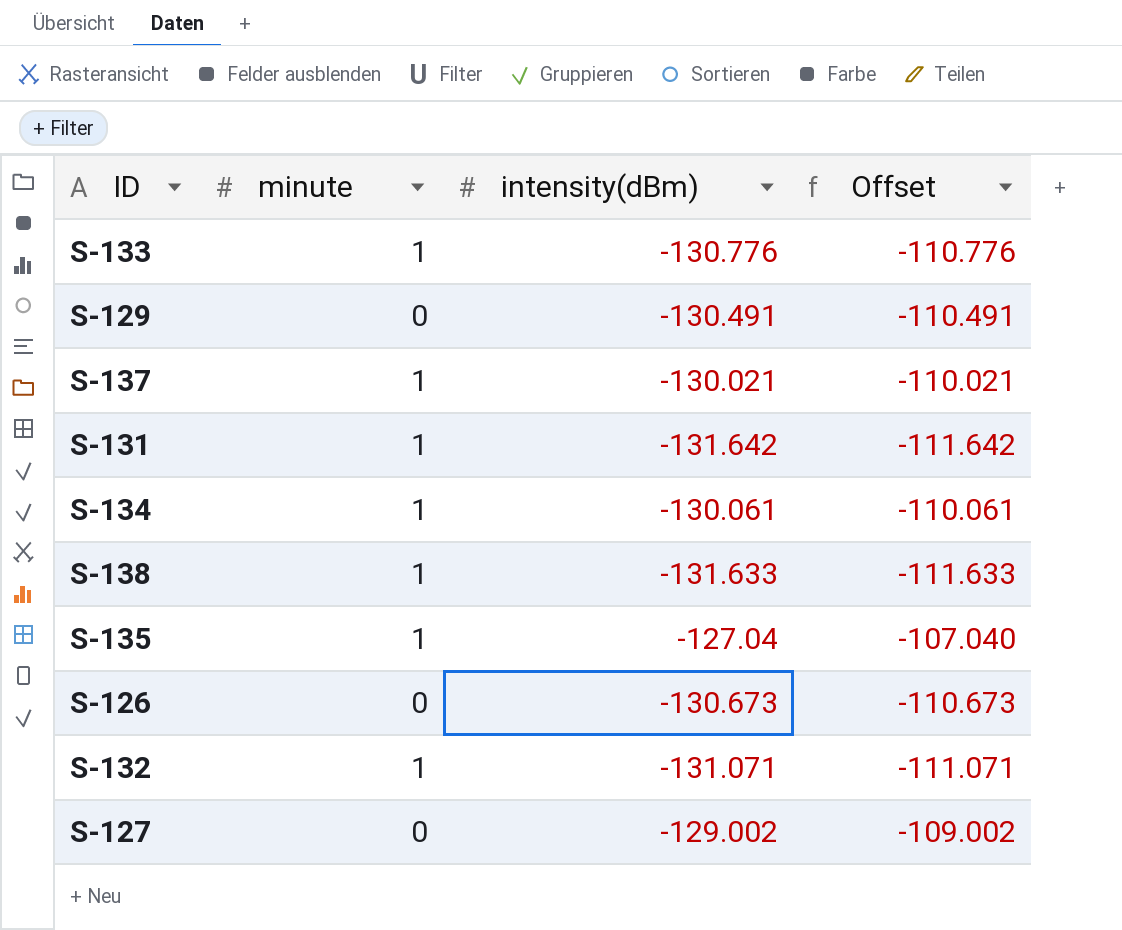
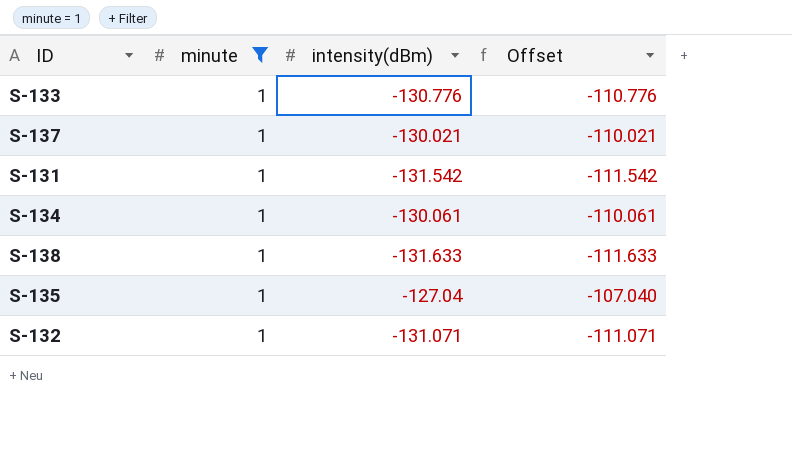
filter: none -> minute = 1
S-131 | intensity(dBm): -131.642 -> -131.542
S-131 | Offset: -111.642 -> -111.542

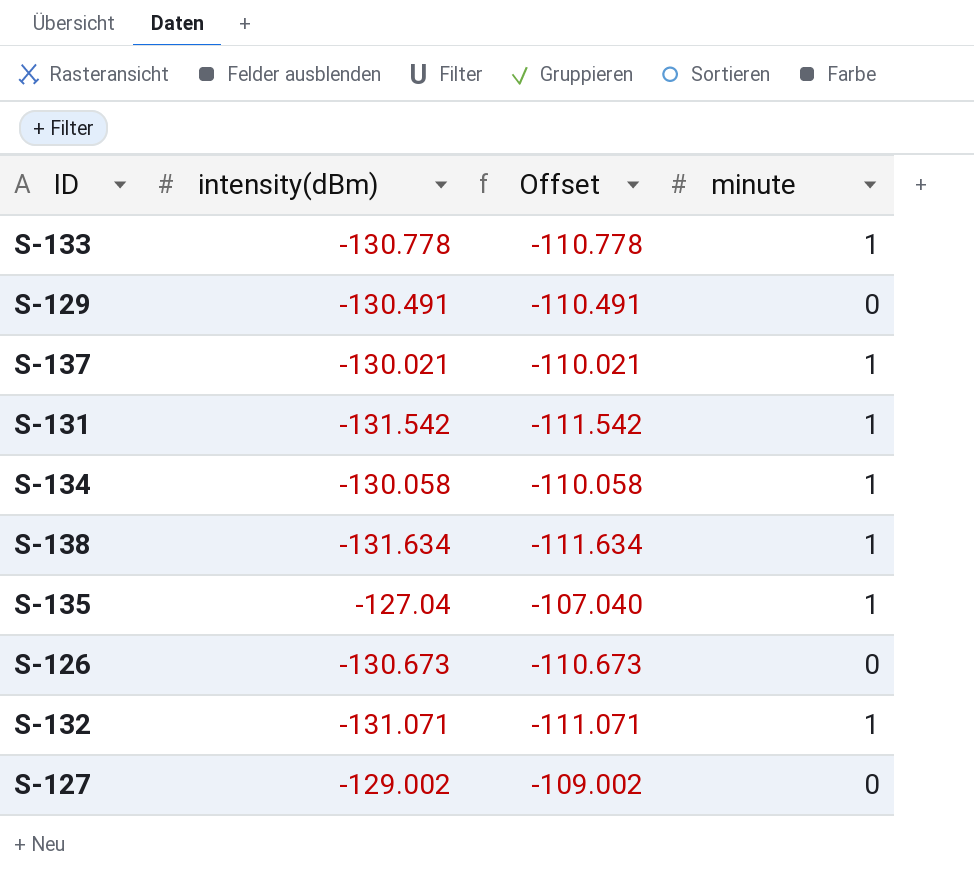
filter: minute = 1 -> none
column minute | position: 2 -> 4
S-133 | intensity(dBm): -130.776 -> -130.778
S-133 | Offset: -110.776 -> -110.778
S-134 | intensity(dBm): -130.061 -> -130.058
S-134 | Offset: -110.061 -> -110.058
S-138 | intensity(dBm): -131.633 -> -131.634
S-138 | Offset: -111.633 -> -111.634

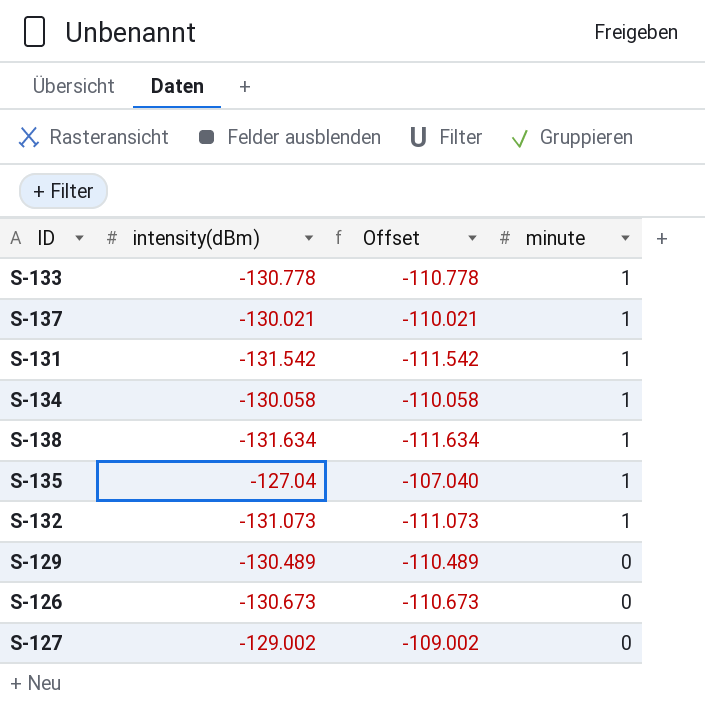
row order: none -> minute descending
S-132 | intensity(dBm): -131.071 -> -131.073
S-132 | Offset: -111.071 -> -111.073
S-129 | intensity(dBm): -130.491 -> -130.489
S-129 | Offset: -110.491 -> -110.489

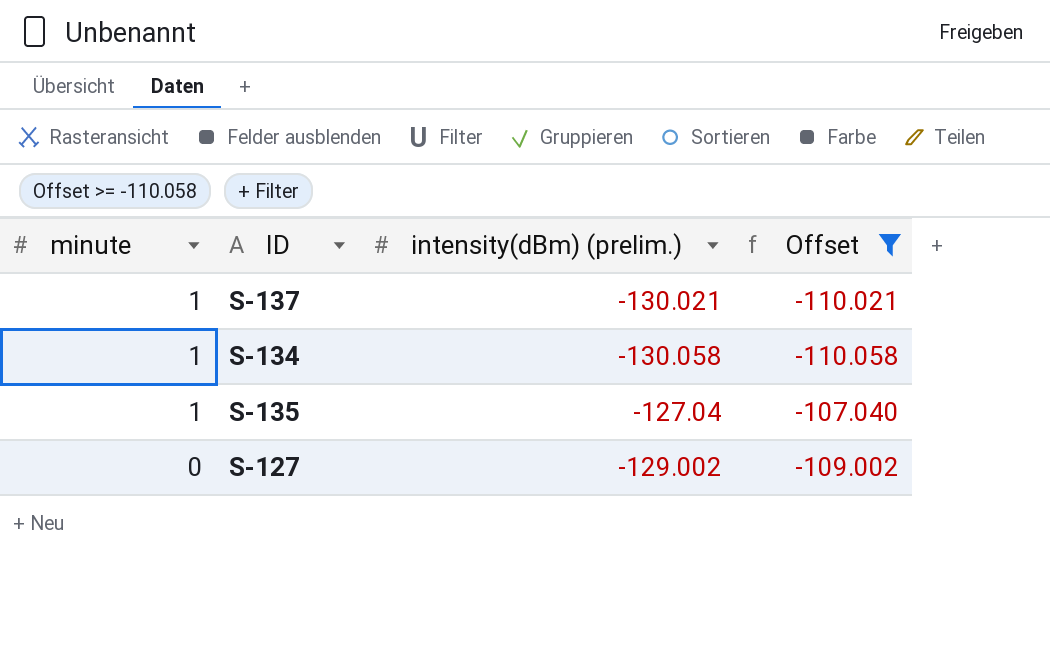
filter: none -> Offset >= -110.058
column minute | position: 4 -> 1
column name: intensity(dBm) -> intensity(dBm) (prelim.)

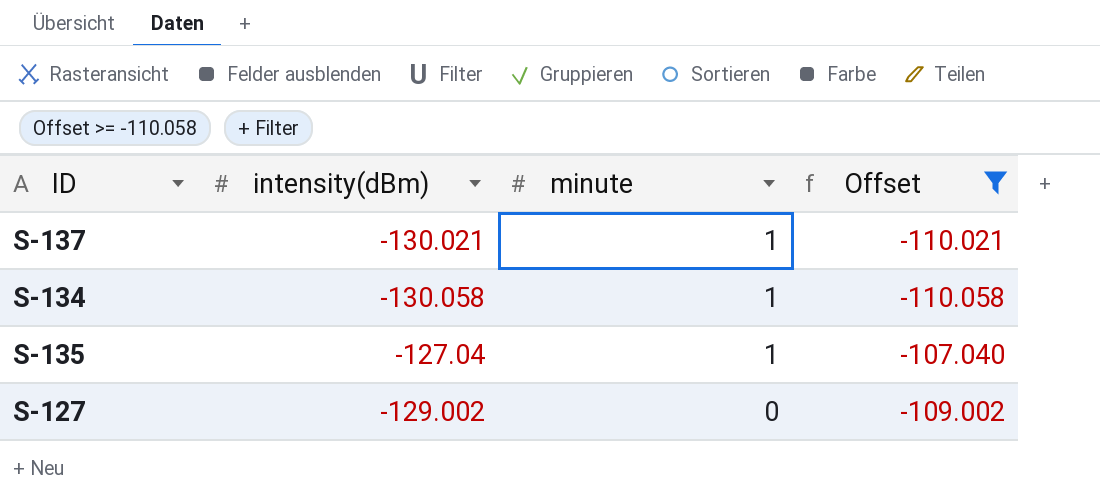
column name: intensity(dBm) (prelim.) -> intensity(dBm)
column minute | position: 1 -> 3

